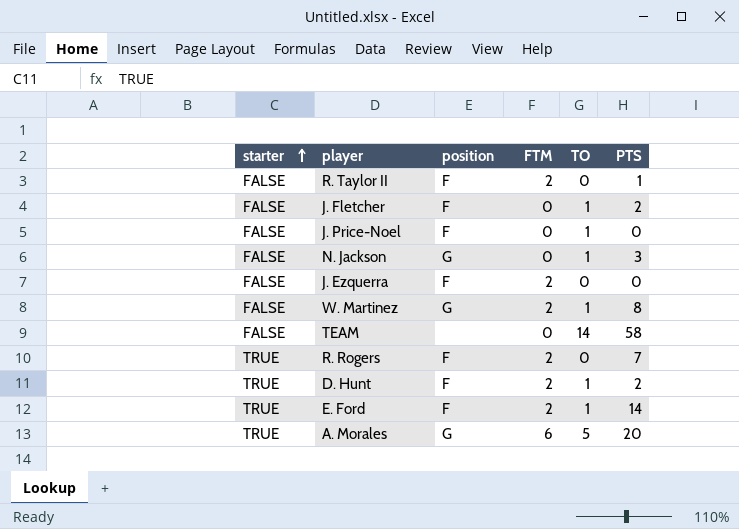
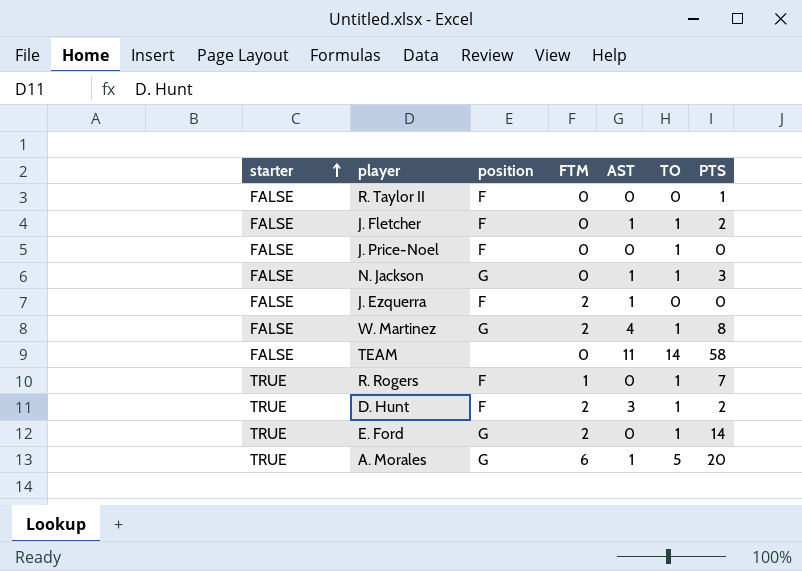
column AST | position: none -> 5
R. Taylor II | FTM: 2 -> 0
R. Rogers | FTM: 2 -> 1
R. Rogers | TO: 0 -> 1
E. Ford | position: F -> G

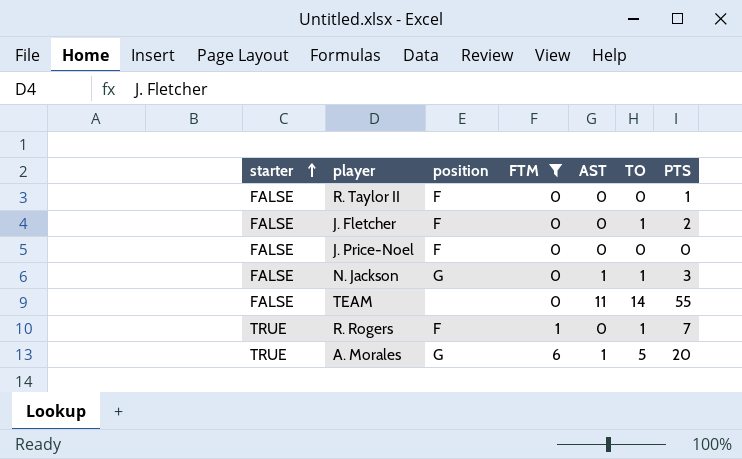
filter: none -> FTM != 2
J. Fletcher | AST: 1 -> 0
J. Price-Noel | TO: 1 -> 0
TEAM | PTS: 58 -> 55

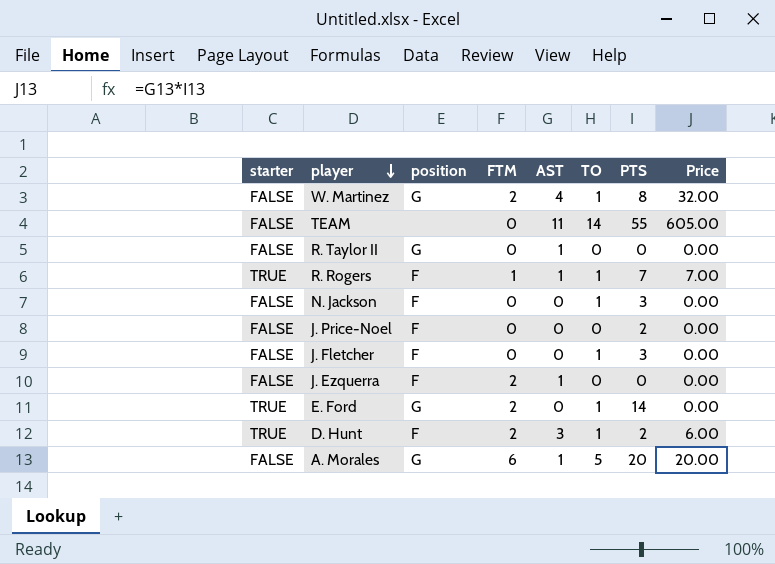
filter: FTM != 2 -> none
row order: starter ascending -> player descending
column Price | formula: none -> [AST] * [PTS]
R. Taylor II | position: F -> G
R. Taylor II | AST: 0 -> 1
R. Taylor II | PTS: 1 -> 0
R. Rogers | AST: 0 -> 1
N. Jackson | position: G -> F
N. Jackson | AST: 1 -> 0
J. Price-Noel | PTS: 0 -> 2
J. Fletcher | PTS: 2 -> 3
A. Morales | starter: TRUE -> FALSE

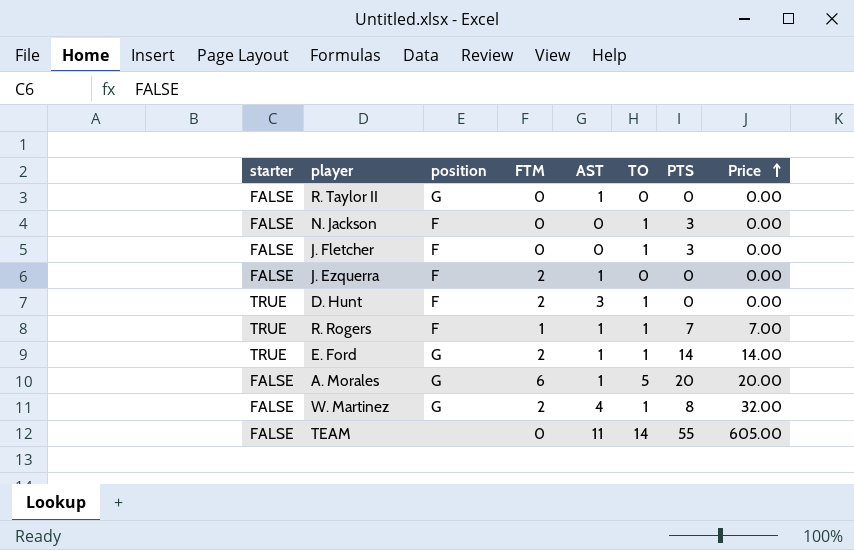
row order: player descending -> Price ascending
row J. Price-Noel: FALSE | F | 0 | 0 | 0 | 2 | 0.00 -> none
D. Hunt | PTS: 2 -> 0
D. Hunt | Price: 6.00 -> 0.00
E. Ford | AST: 0 -> 1
E. Ford | Price: 0.00 -> 14.00

